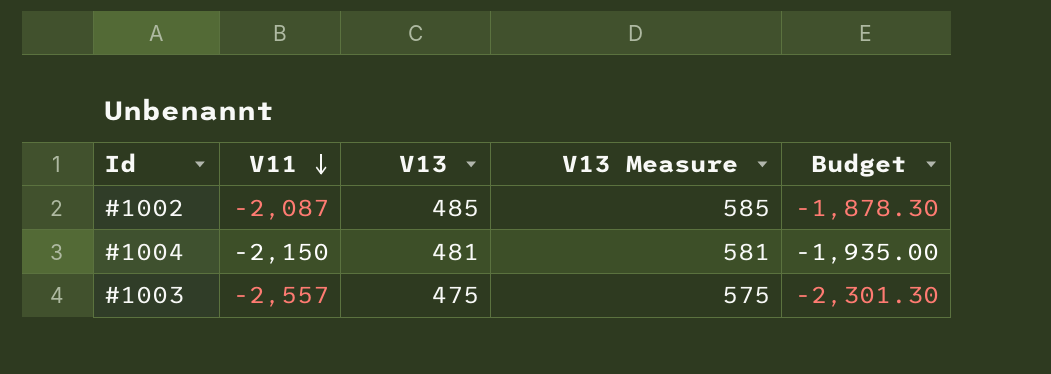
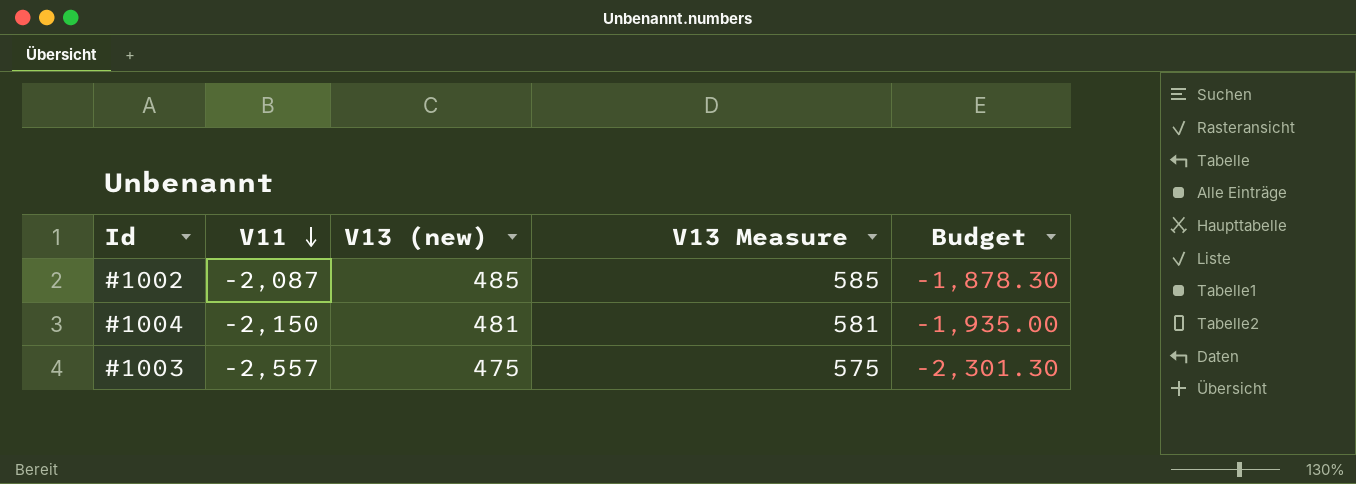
column name: V13 -> V13 (new)

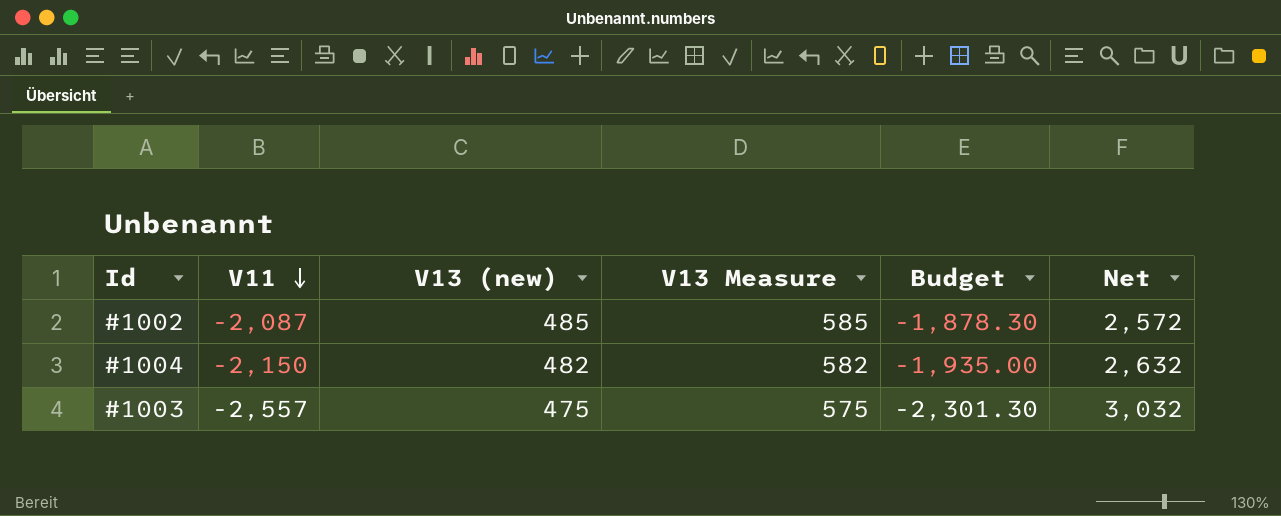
column Net | formula: none -> [V13 (new)] - [V11]
#1004 | V13 (new): 481 -> 482
#1004 | V13 Measure: 581 -> 582

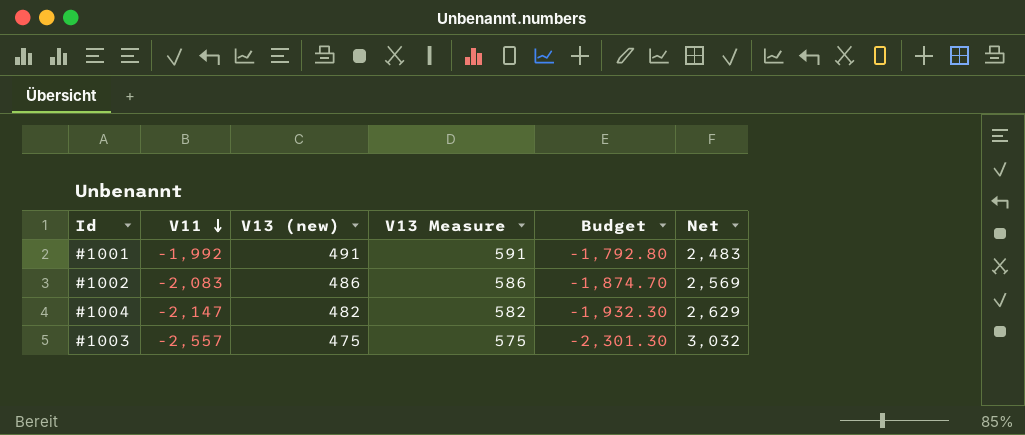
row #1001: none -> -1,992 | 491 | 591 | -1,792.80 | 2,483
#1002 | V11: -2,087 -> -2,083
#1002 | V13 (new): 485 -> 486
#1002 | V13 Measure: 585 -> 586
#1002 | Budget: -1,878.30 -> -1,874.70
#1002 | Net: 2,572 -> 2,569
#1004 | V11: -2,150 -> -2,147
#1004 | Budget: -1,935.00 -> -1,932.30
#1004 | Net: 2,632 -> 2,629

